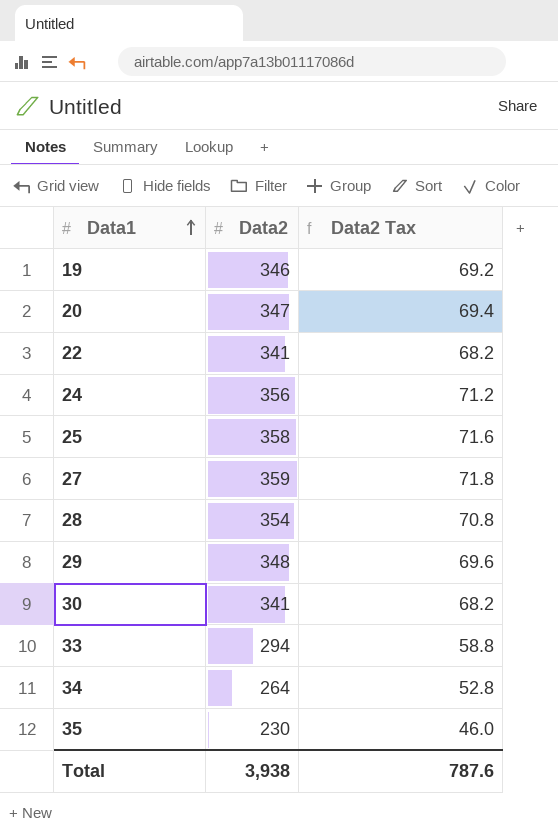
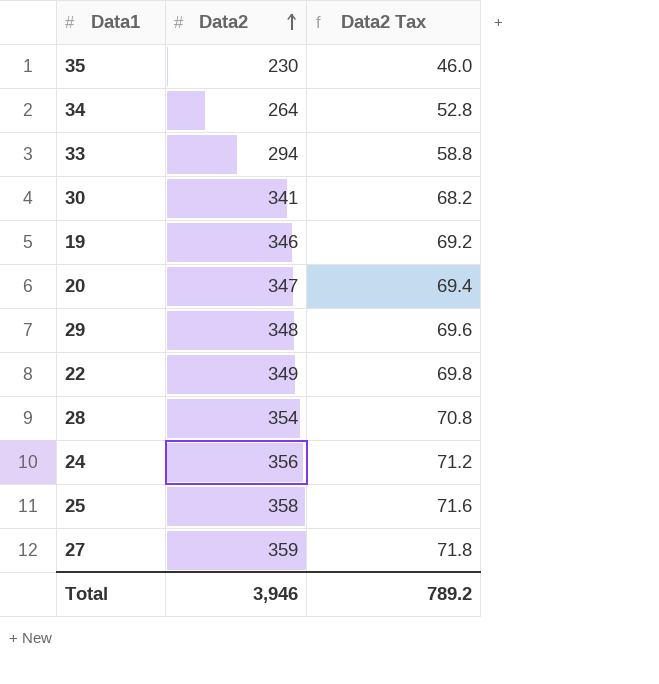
row order: Data1 ascending -> Data2 ascending
22 | Data2: 341 -> 349
22 | Data2 Tax: 68.2 -> 69.8
Total | Data2: 3,938 -> 3,946
Total | Data2 Tax: 787.6 -> 789.2

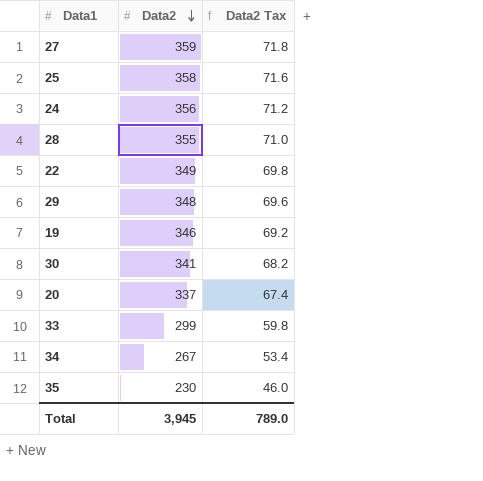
row order: Data2 ascending -> Data2 descending
28 | Data2: 354 -> 355
28 | Data2 Tax: 70.8 -> 71.0
20 | Data2: 347 -> 337
20 | Data2 Tax: 69.4 -> 67.4
33 | Data2: 294 -> 299
33 | Data2 Tax: 58.8 -> 59.8
34 | Data2: 264 -> 267
34 | Data2 Tax: 52.8 -> 53.4
Total | Data2: 3,946 -> 3,945
Total | Data2 Tax: 789.2 -> 789.0

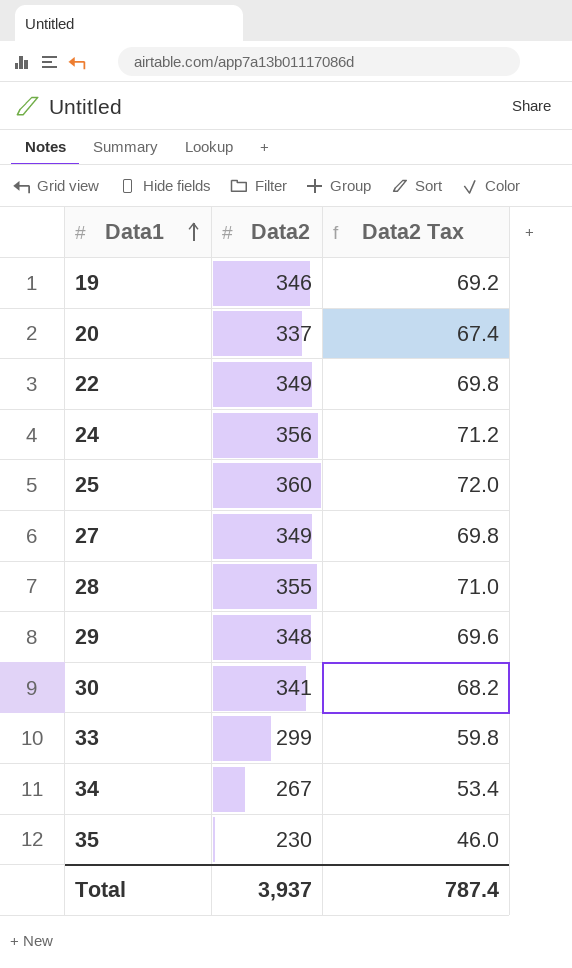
row order: Data2 descending -> Data1 ascending
25 | Data2: 358 -> 360
25 | Data2 Tax: 71.6 -> 72.0
27 | Data2: 359 -> 349
27 | Data2 Tax: 71.8 -> 69.8
Total | Data2: 3,945 -> 3,937
Total | Data2 Tax: 789.0 -> 787.4

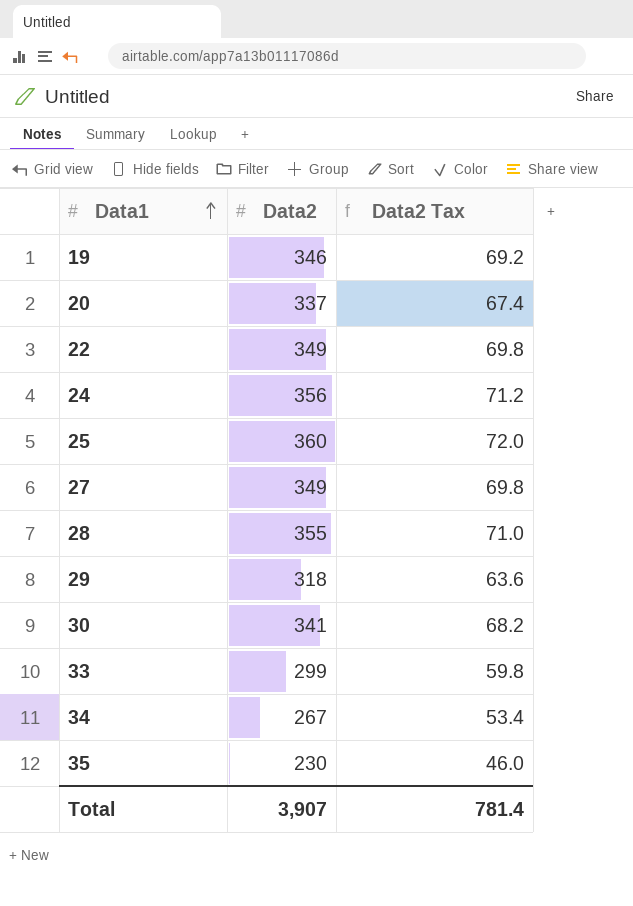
29 | Data2: 348 -> 318
29 | Data2 Tax: 69.6 -> 63.6
Total | Data2: 3,937 -> 3,907
Total | Data2 Tax: 787.4 -> 781.4

